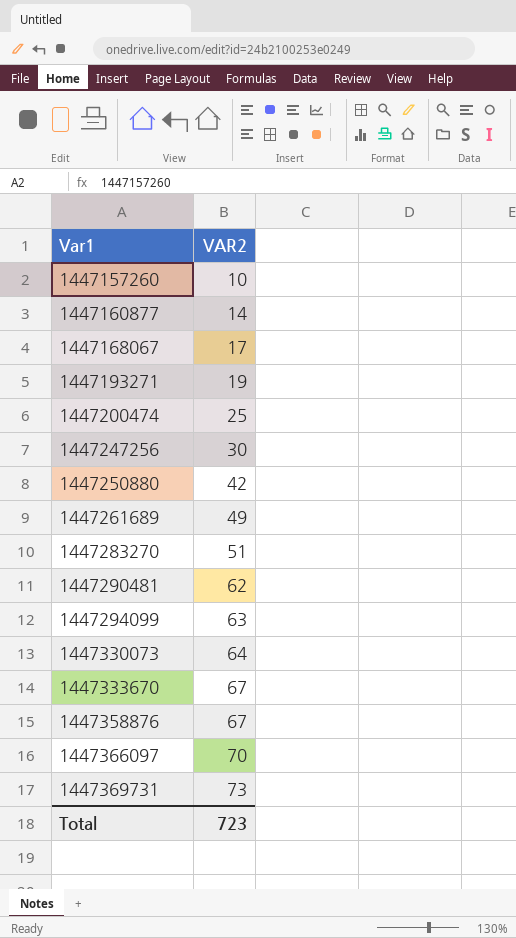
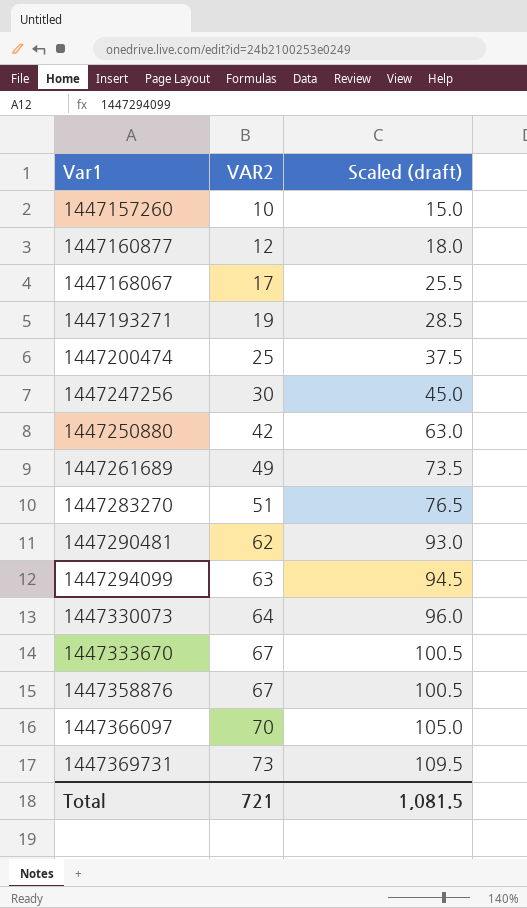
column Scaled (draft) | formula: none -> [VAR2] * 1.5
1447160877 | VAR2: 14 -> 12
Total | VAR2: 723 -> 721

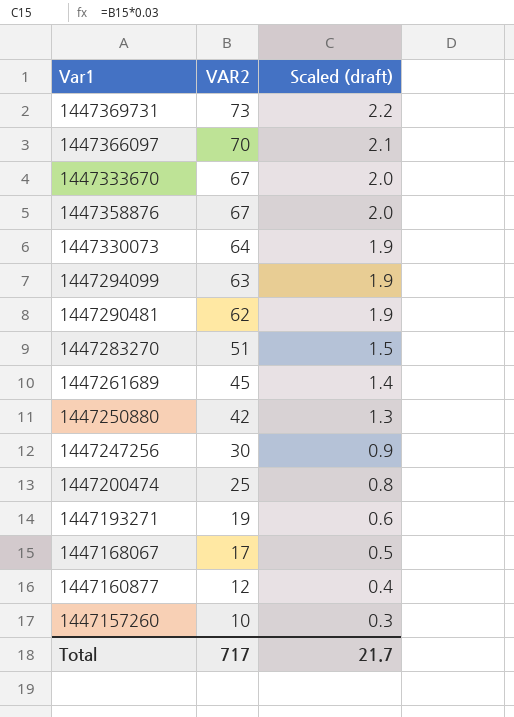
row order: Var1 ascending -> VAR2 descending
column Scaled (draft) | formula: [VAR2] * 1.5 -> [VAR2] * 0.03
1447261689 | VAR2: 49 -> 45
Total | VAR2: 721 -> 717
Total | Scaled (draft): 1,081.5 -> 21.7

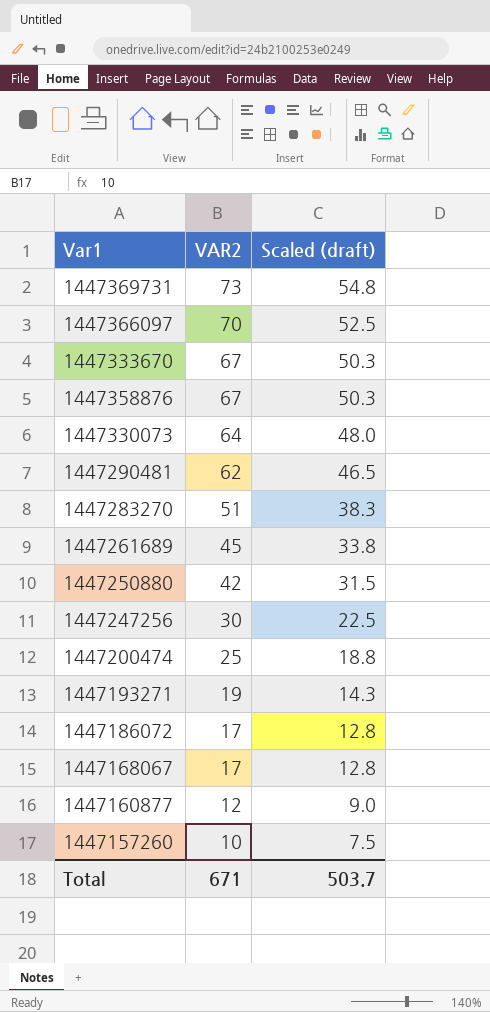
column Scaled (draft) | formula: [VAR2] * 0.03 -> [VAR2] * 0.75
row 1447294099: 63 | 1.9 -> none
row 1447186072: none -> 17 | 12.8
Total | VAR2: 717 -> 671
Total | Scaled (draft): 21.7 -> 503.7

